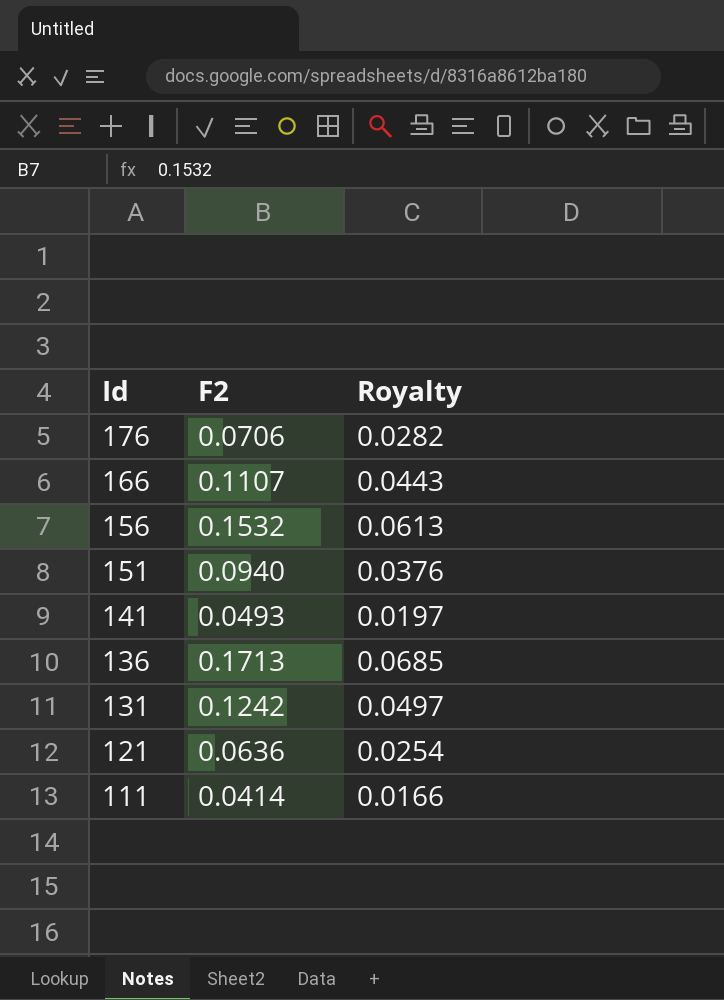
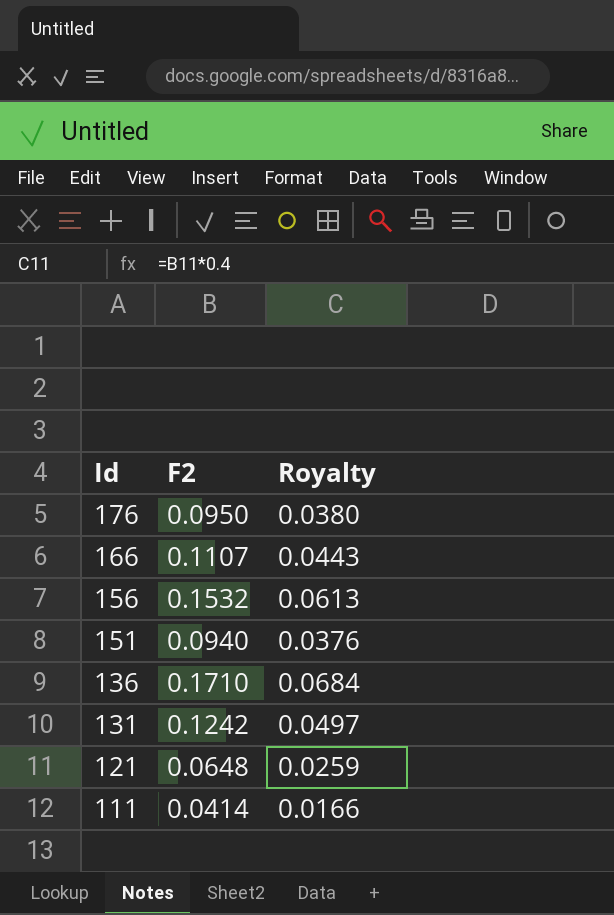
row 141: 0.0493 | 0.0197 -> none
176 | F2: 0.0706 -> 0.0950
176 | Royalty: 0.0282 -> 0.0380
136 | F2: 0.1713 -> 0.1710
136 | Royalty: 0.0685 -> 0.0684
121 | F2: 0.0636 -> 0.0648
121 | Royalty: 0.0254 -> 0.0259

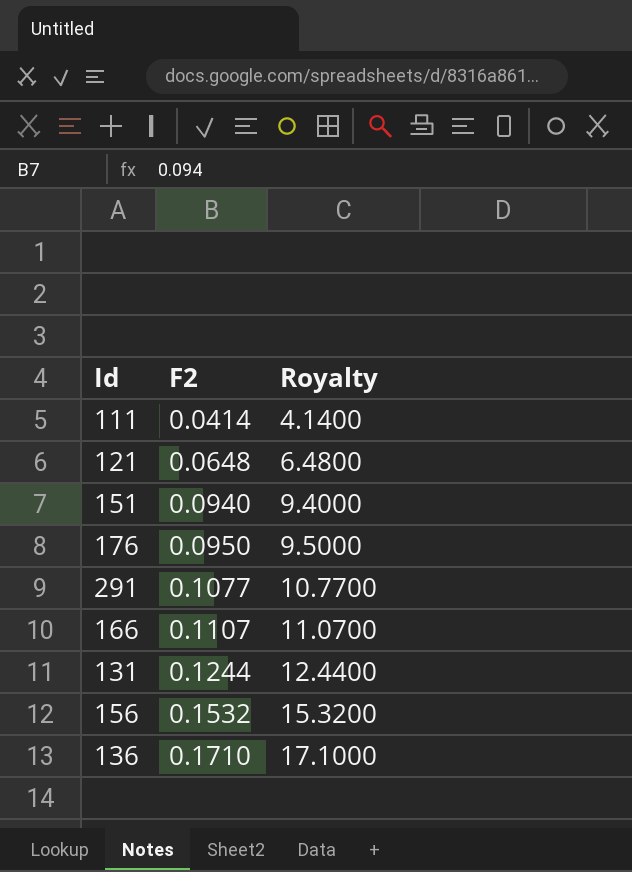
row order: Id descending -> F2 ascending
column Royalty | formula: [F2] * 0.4 -> [F2] * 100
row 291: none -> 0.1077 | 10.7700
131 | F2: 0.1242 -> 0.1244

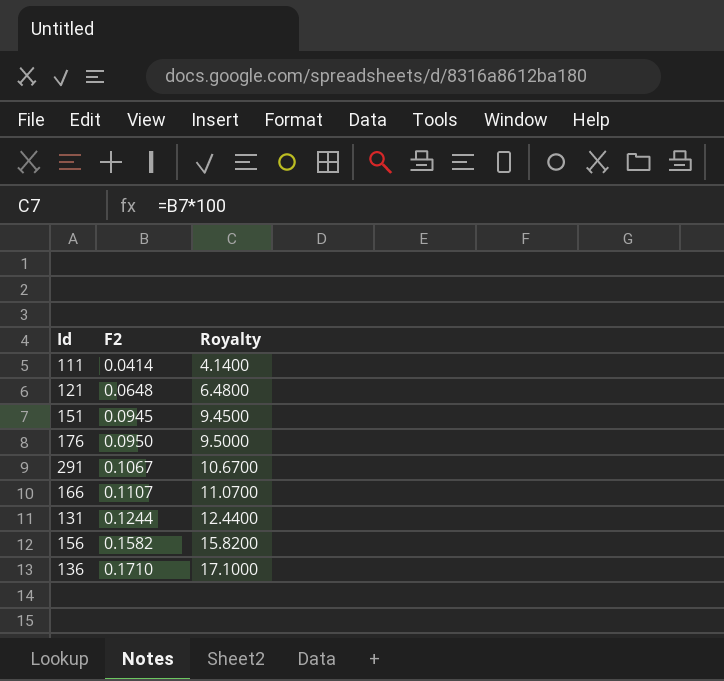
151 | F2: 0.0940 -> 0.0945
151 | Royalty: 9.4000 -> 9.4500
291 | F2: 0.1077 -> 0.1067
291 | Royalty: 10.7700 -> 10.6700
156 | F2: 0.1532 -> 0.1582
156 | Royalty: 15.3200 -> 15.8200

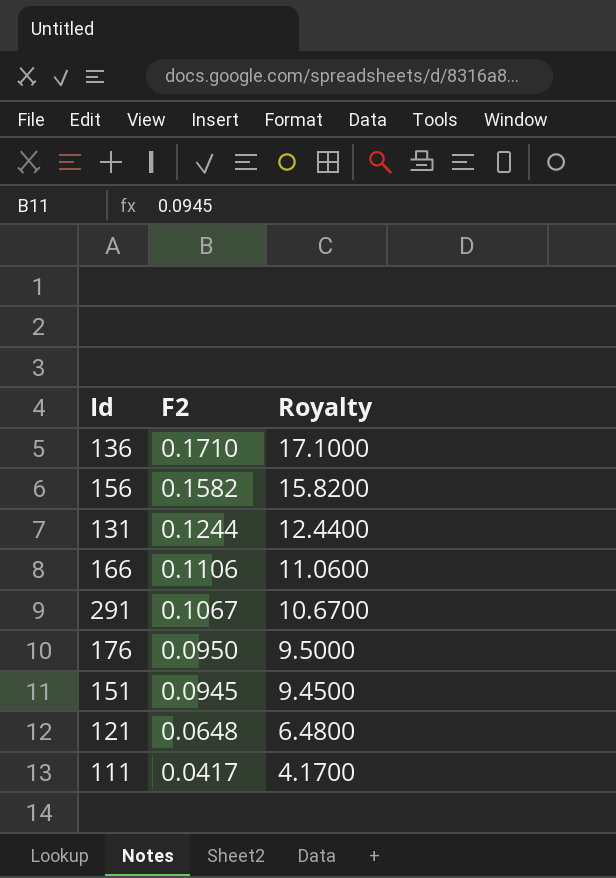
row order: F2 ascending -> F2 descending
166 | F2: 0.1107 -> 0.1106
166 | Royalty: 11.0700 -> 11.0600
111 | F2: 0.0414 -> 0.0417
111 | Royalty: 4.1400 -> 4.1700

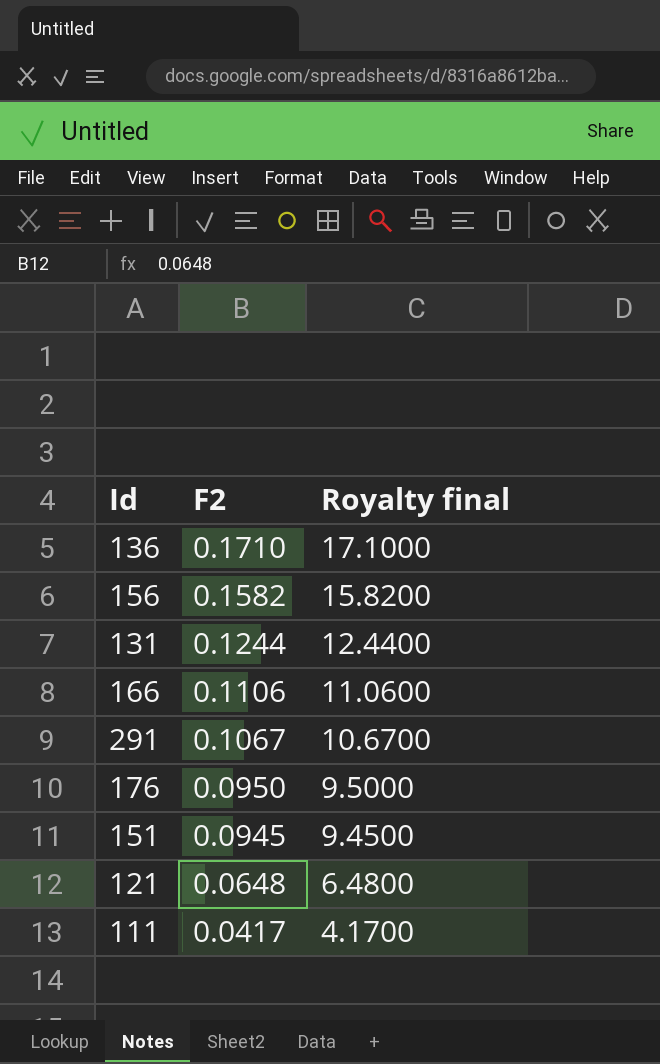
column name: Royalty -> Royalty final

